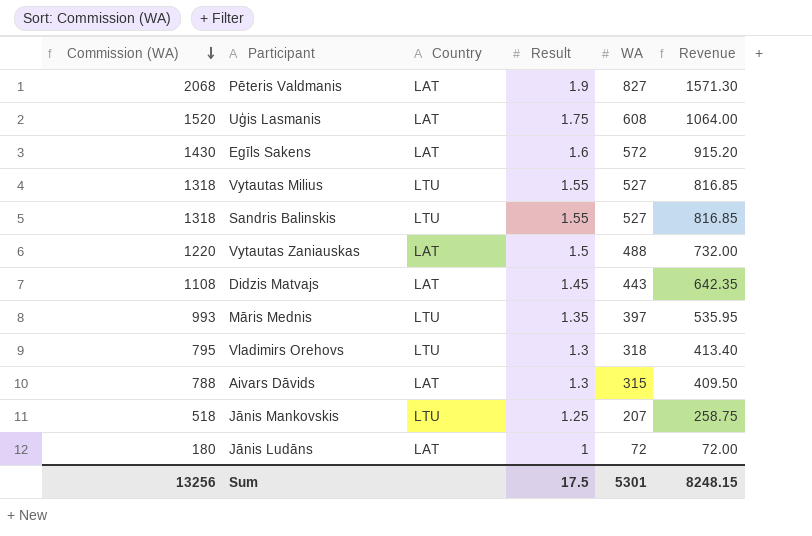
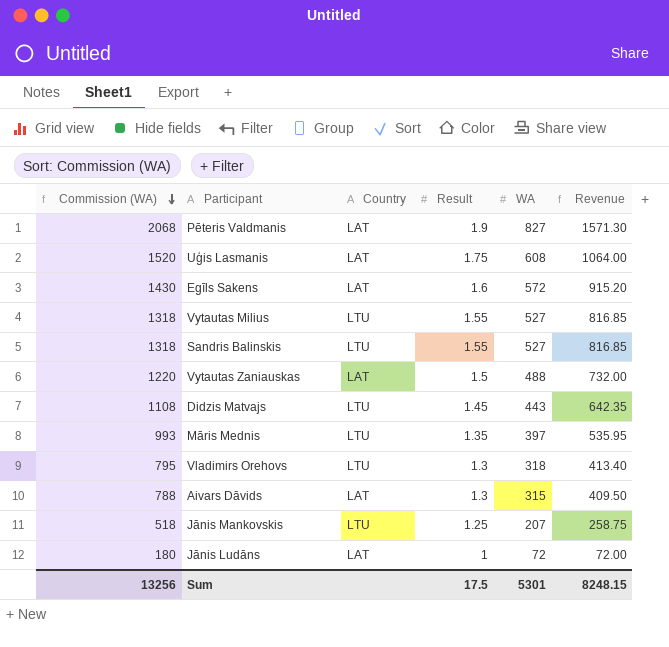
Didzis Matvajs | Country: LAT -> LTU

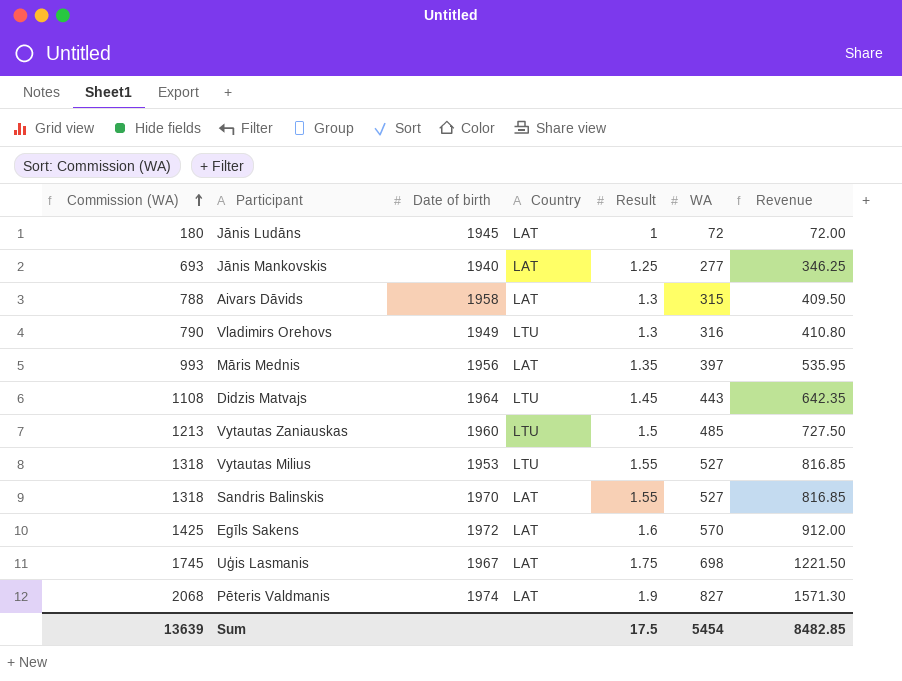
row order: Commission (WA) descending -> Commission (WA) ascending
column Date of birth | position: none -> 3
Jānis Mankovskis | Commission (WA): 518 -> 693
Jānis Mankovskis | Country: LTU -> LAT
Jānis Mankovskis | WA: 207 -> 277
Jānis Mankovskis | Revenue: 258.75 -> 346.25
Vladimirs Orehovs | Commission (WA): 795 -> 790
Vladimirs Orehovs | WA: 318 -> 316
Vladimirs Orehovs | Revenue: 413.40 -> 410.80
Māris Mednis | Country: LTU -> LAT
Vytautas Zaniauskas | Commission (WA): 1220 -> 1213
Vytautas Zaniauskas | Country: LAT -> LTU
Vytautas Zaniauskas | WA: 488 -> 485
Vytautas Zaniauskas | Revenue: 732.00 -> 727.50
Sandris Balinskis | Country: LTU -> LAT
Egīls Sakens | Commission (WA): 1430 -> 1425
Egīls Sakens | WA: 572 -> 570
Egīls Sakens | Revenue: 915.20 -> 912.00
Uģis Lasmanis | Commission (WA): 1520 -> 1745
Uģis Lasmanis | WA: 608 -> 698
Uģis Lasmanis | Revenue: 1064.00 -> 1221.50
Sum | Commission (WA): 13256 -> 13639
Sum | WA: 5301 -> 5454
Sum | Revenue: 8248.15 -> 8482.85

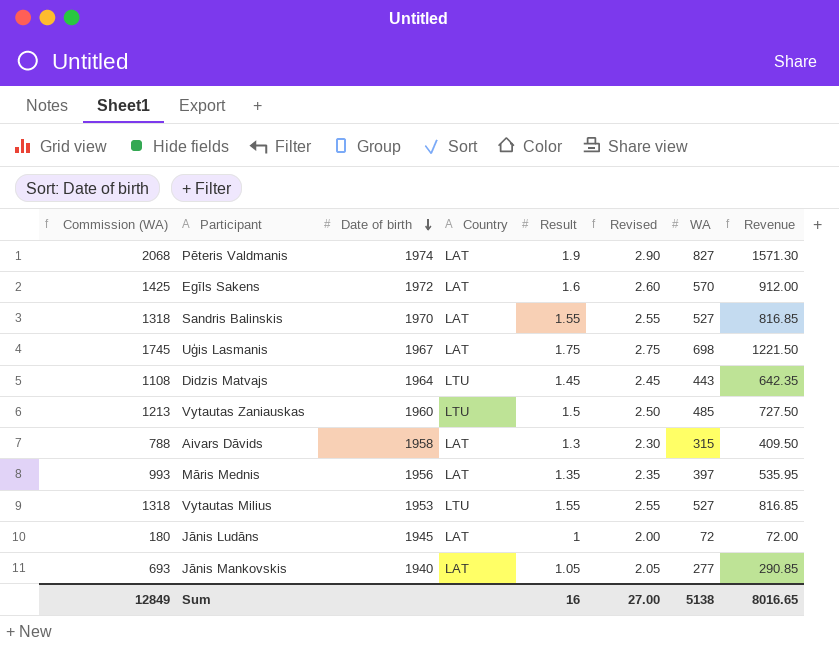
row order: Commission (WA) ascending -> Date of birth descending
column Revised | formula: none -> [Result] + 1
row Vladimirs Orehovs: 790 | 1949 | LTU | 1.3 | 316 | 410.80 -> none
Jānis Mankovskis | Result: 1.25 -> 1.05
Jānis Mankovskis | Revenue: 346.25 -> 290.85
Sum | Commission (WA): 13639 -> 12849
Sum | Result: 17.5 -> 16
Sum | WA: 5454 -> 5138
Sum | Revenue: 8482.85 -> 8016.65

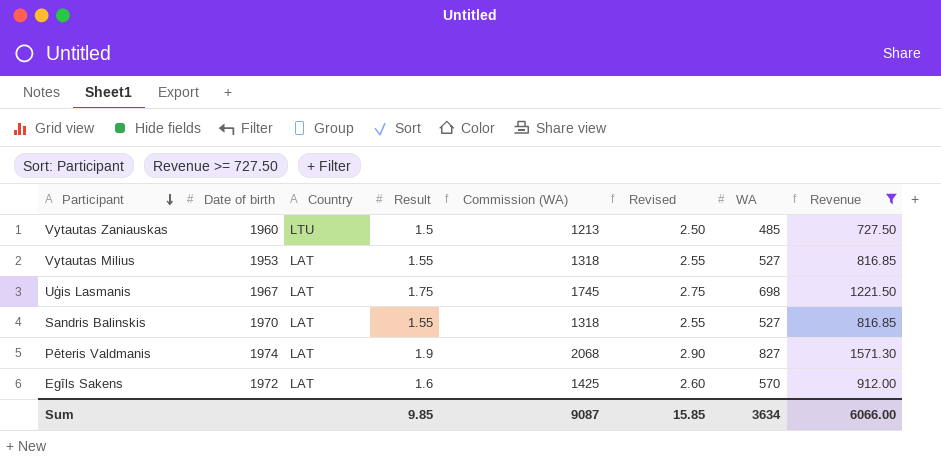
filter: none -> Revenue >= 727.50
row order: Date of birth descending -> Participant descending
column Commission (WA) | position: 1 -> 5
Vytautas Milius | Country: LTU -> LAT
Sum | Result: 16 -> 9.85
Sum | Commission (WA): 12849 -> 9087
Sum | Revised: 27.00 -> 15.85
Sum | WA: 5138 -> 3634
Sum | Revenue: 8016.65 -> 6066.00

